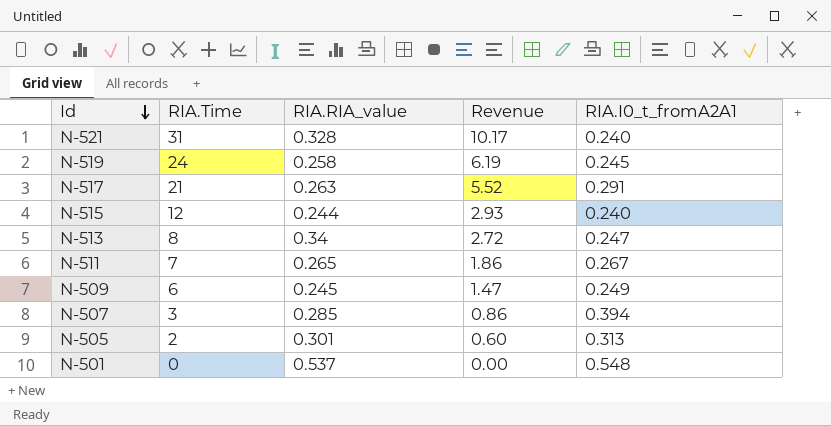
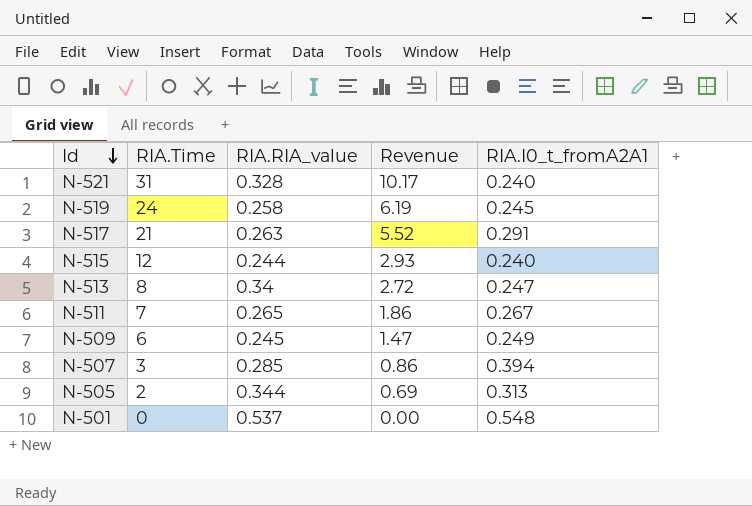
N-505 | RIA.RIA_value: 0.301 -> 0.344
N-505 | Revenue: 0.60 -> 0.69

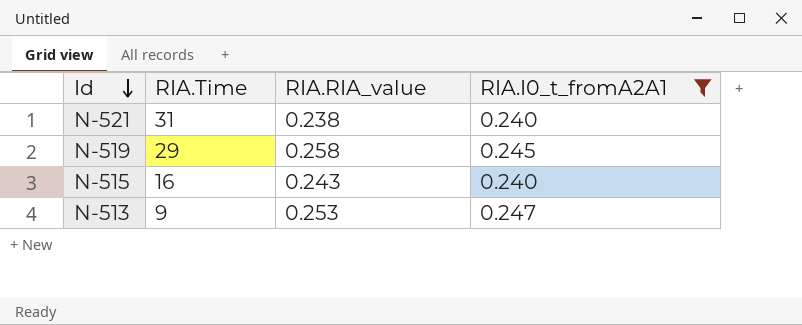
filter: none -> RIA.I0_t_fromA2A1 <= 0.247
column Revenue | formula: [RIA.Time] * [RIA.RIA_value] -> none
N-521 | RIA.RIA_value: 0.328 -> 0.238
N-519 | RIA.Time: 24 -> 29
N-515 | RIA.Time: 12 -> 16
N-515 | RIA.RIA_value: 0.244 -> 0.243
N-513 | RIA.Time: 8 -> 9
N-513 | RIA.RIA_value: 0.34 -> 0.253

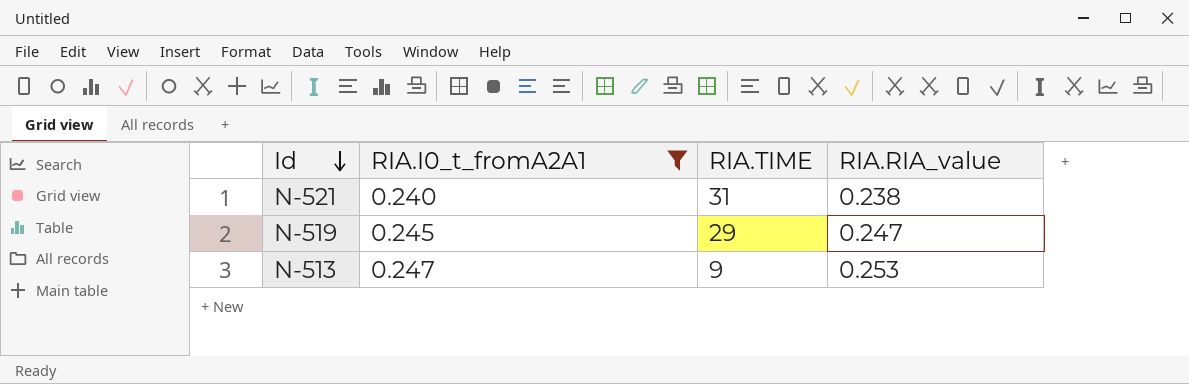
column RIA.I0_t_fromA2A1 | position: 4 -> 2
column name: RIA.Time -> RIA.TIME
row N-515: 16 | 0.243 | 0.240 -> none
N-519 | RIA.RIA_value: 0.258 -> 0.247

